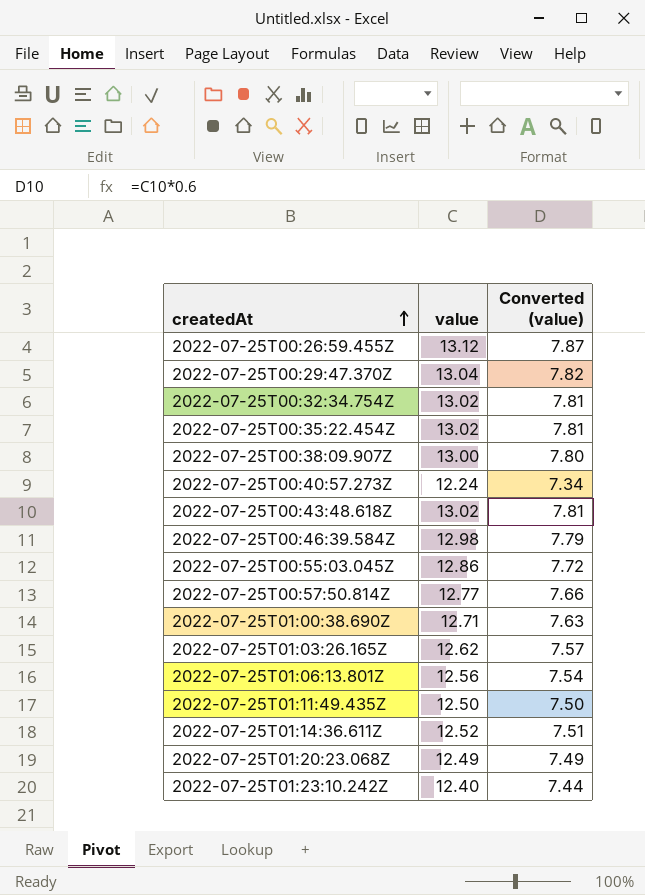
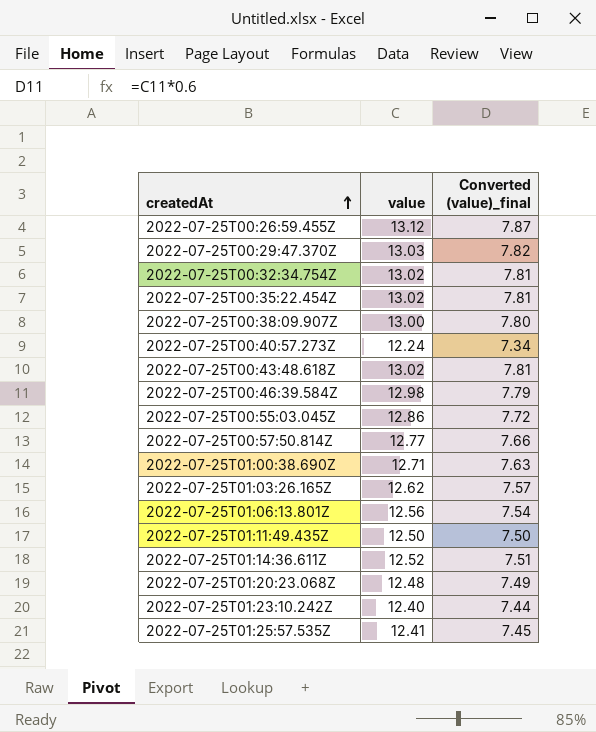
column name: Converted (value) -> Converted (value)_final
2022-07-25T00:29:47.370Z | value: 13.04 -> 13.03
2022-07-25T01:20:23.068Z | value: 12.49 -> 12.48
row 2022-07-25T01:25:57.535Z: none -> 12.41 | 7.45

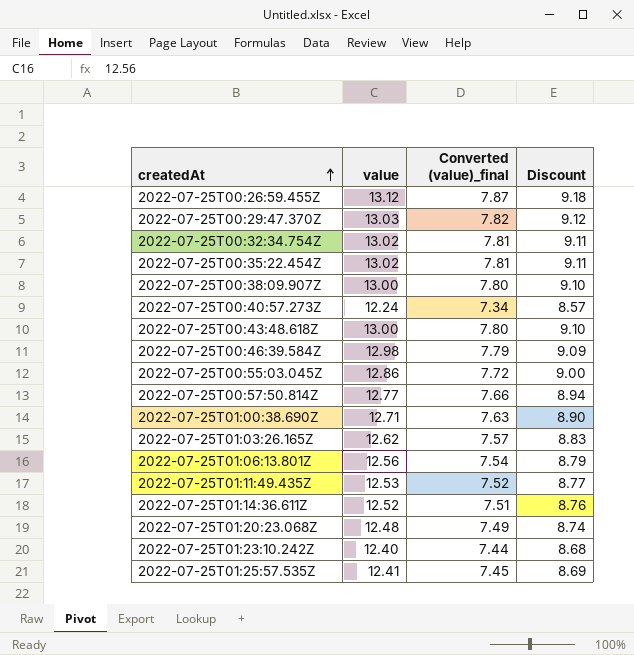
column Discount | formula: none -> [value] * 0.7
2022-07-25T00:43:48.618Z | value: 13.02 -> 13.00
2022-07-25T00:43:48.618Z | Converted (value)_final: 7.81 -> 7.80
2022-07-25T01:11:49.435Z | value: 12.50 -> 12.53
2022-07-25T01:11:49.435Z | Converted (value)_final: 7.50 -> 7.52

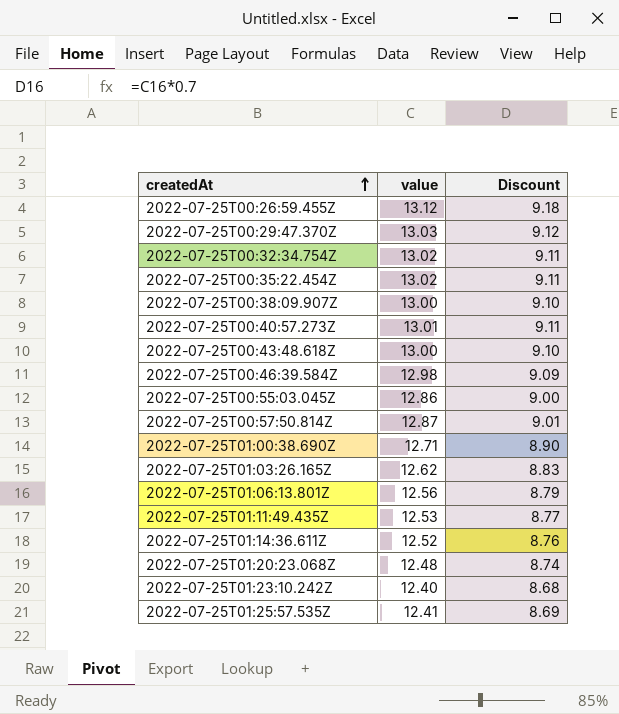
column Converted (value)_final | formula: [value] * 0.6 -> none
2022-07-25T00:40:57.273Z | value: 12.24 -> 13.01
2022-07-25T00:40:57.273Z | Discount: 8.57 -> 9.11
2022-07-25T00:57:50.814Z | value: 12.77 -> 12.87
2022-07-25T00:57:50.814Z | Discount: 8.94 -> 9.01

